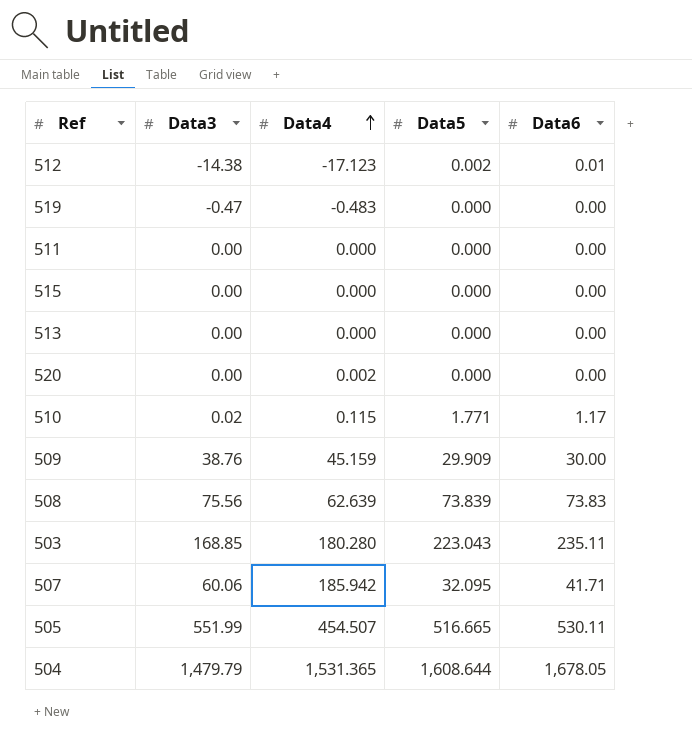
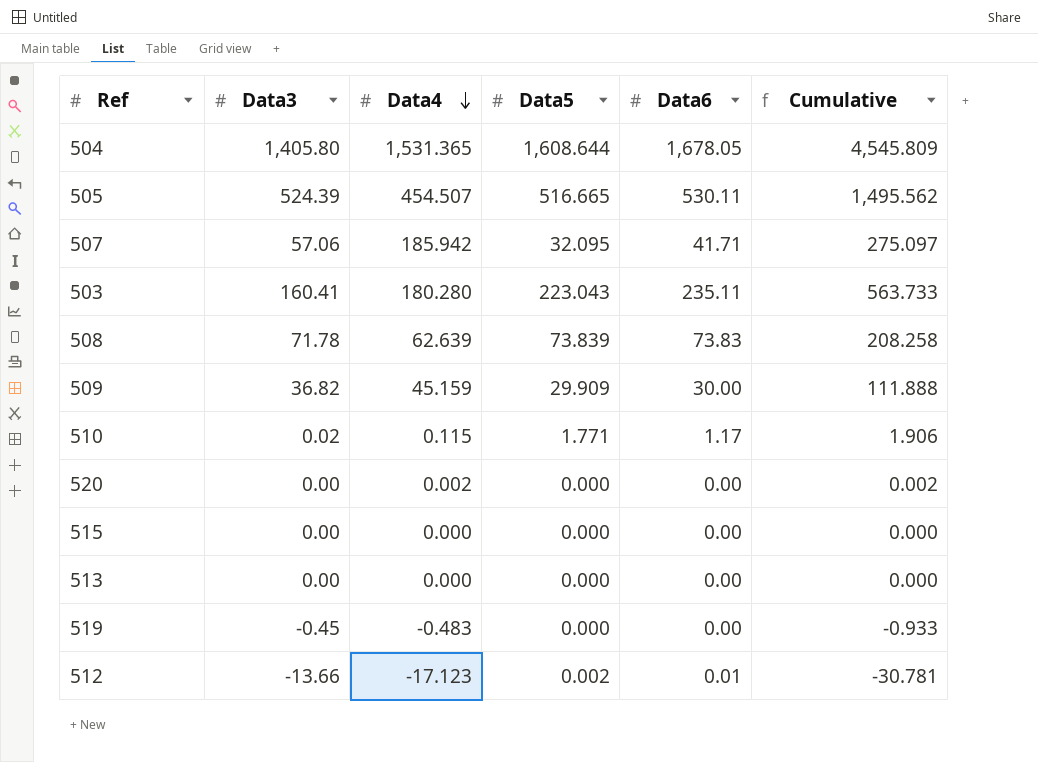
row order: Data4 ascending -> Data4 descending
column Cumulative | formula: none -> [Data3] + [Data4] + [Data5]
row 511: 0.00 | 0.000 | 0.000 | 0.00 -> none
504 | Data3: 1,479.79 -> 1,405.80
505 | Data3: 551.99 -> 524.39
507 | Data3: 60.06 -> 57.06
503 | Data3: 168.85 -> 160.41
508 | Data3: 75.56 -> 71.78
509 | Data3: 38.76 -> 36.82
519 | Data3: -0.47 -> -0.45
512 | Data3: -14.38 -> -13.66

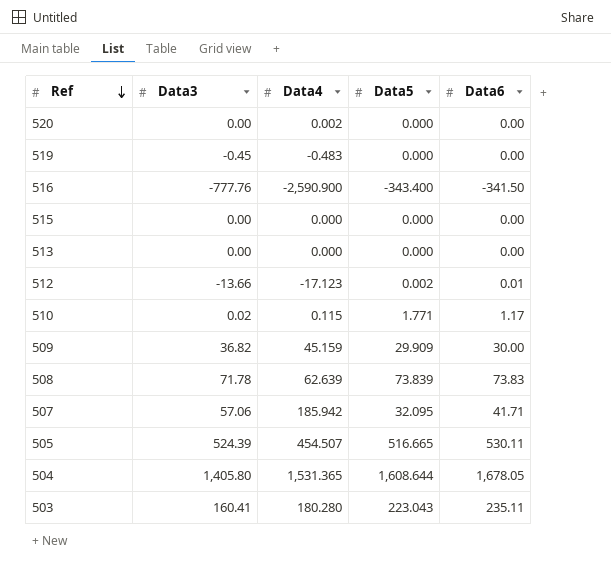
row order: Data4 descending -> Ref descending
column Cumulative | formula: [Data3] + [Data4] + [Data5] -> none
row 516: none -> -777.76 | -2,590.900 | -343.400 | -341.50

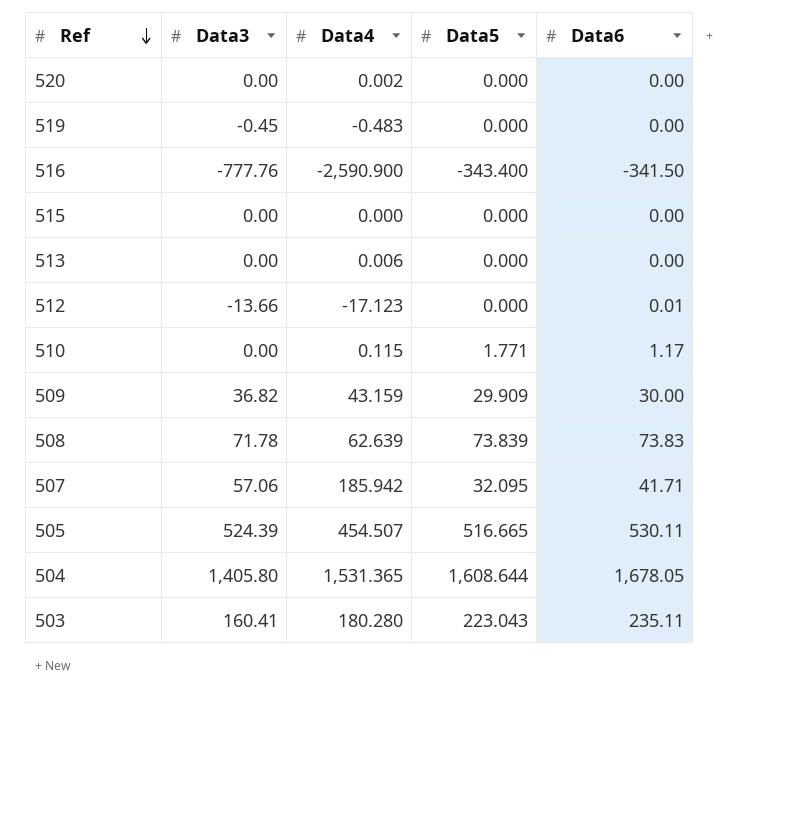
513 | Data4: 0.000 -> 0.006
512 | Data5: 0.002 -> 0.000
510 | Data3: 0.02 -> 0.00
509 | Data4: 45.159 -> 43.159

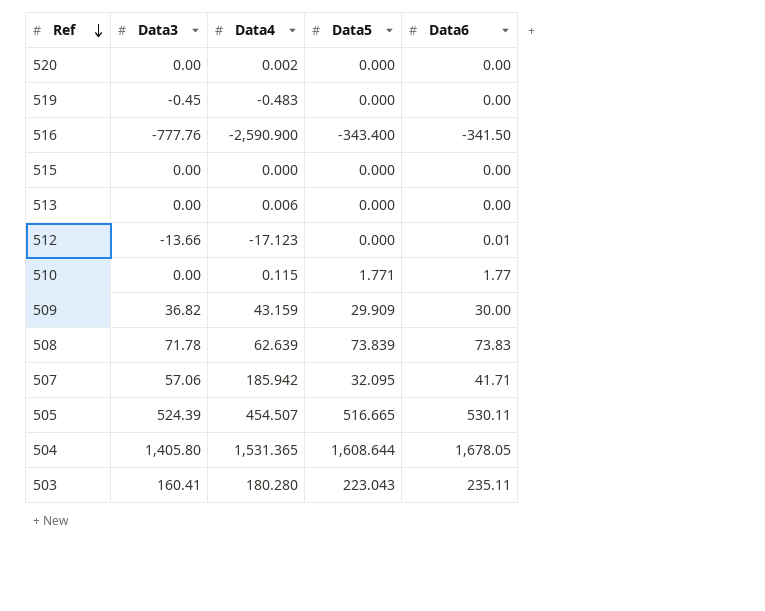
510 | Data6: 1.17 -> 1.77

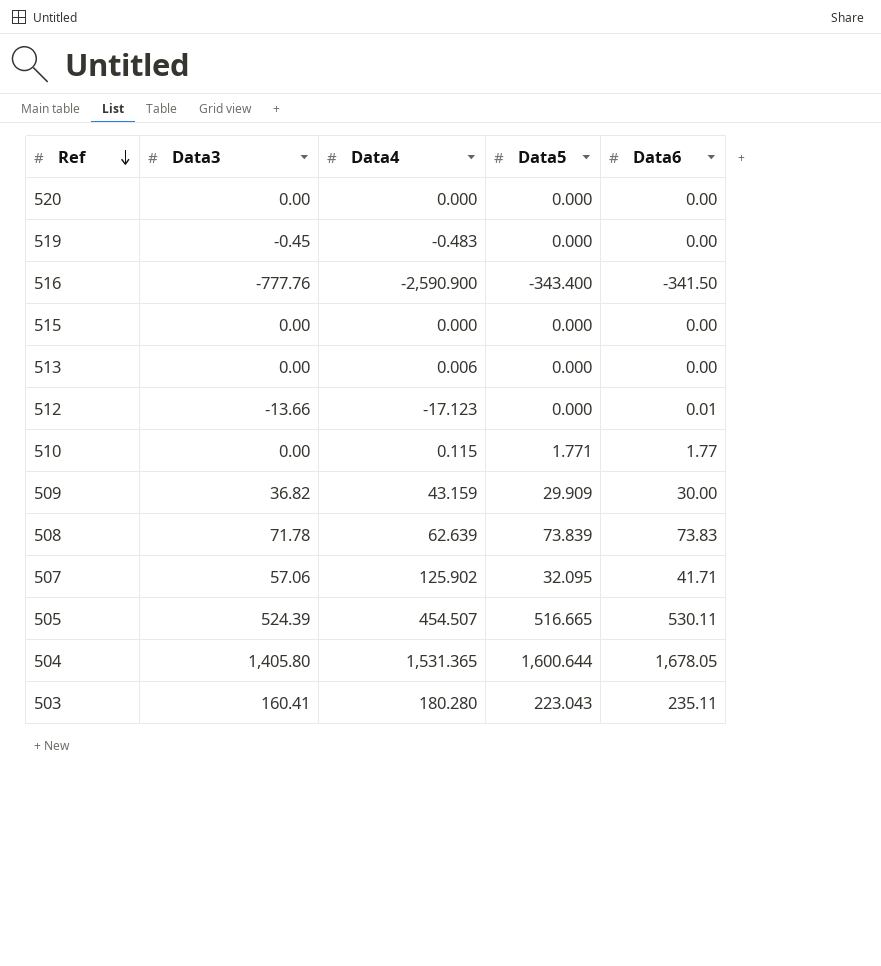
520 | Data4: 0.002 -> 0.000
507 | Data4: 185.942 -> 125.902
504 | Data5: 1,608.644 -> 1,600.644

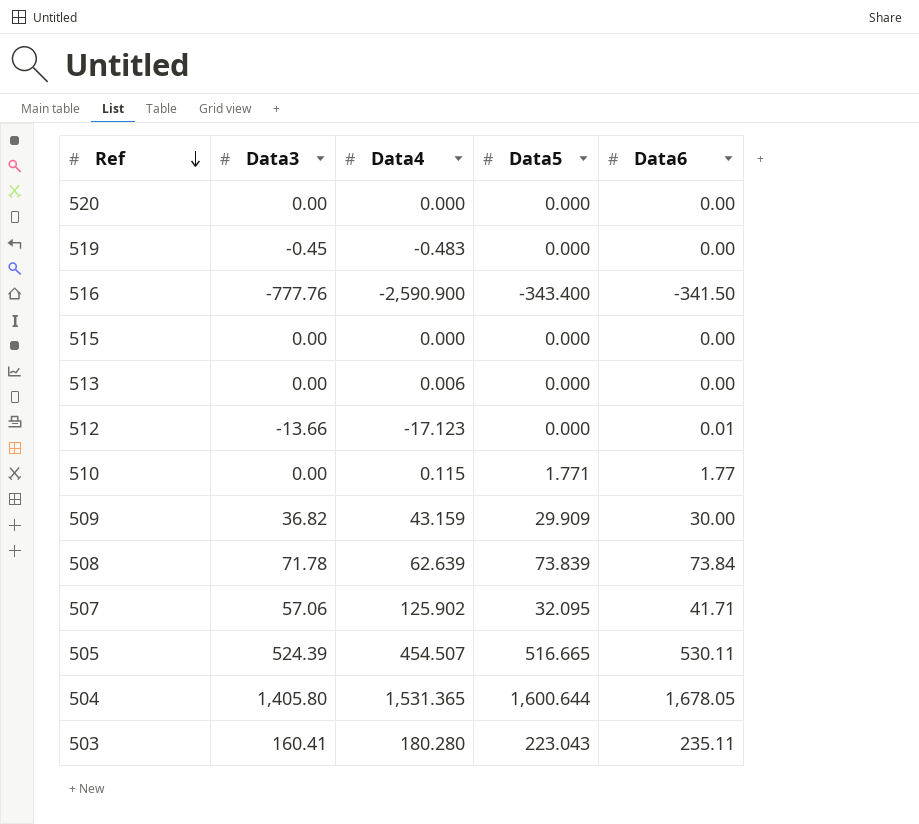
508 | Data6: 73.83 -> 73.84

